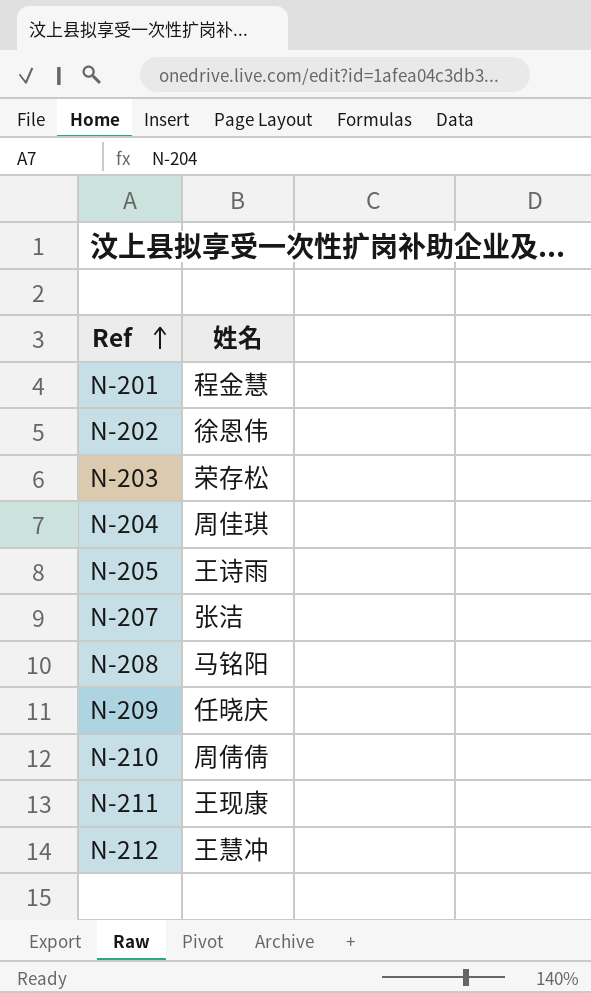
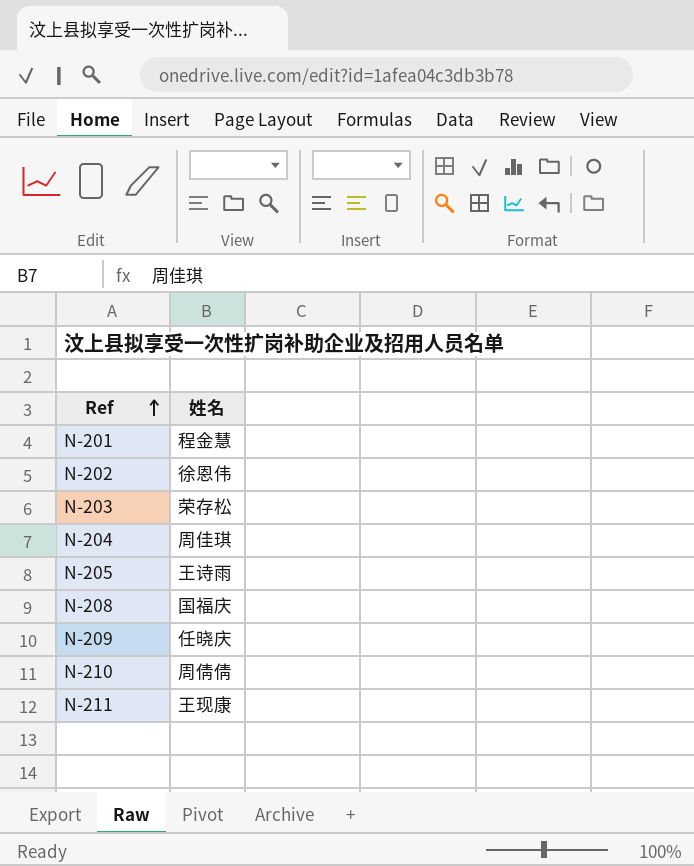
row N-207: 张洁 -> none
row N-212: 王慧冲 -> none
N-208 | 姓名: 马铭阳 -> 国福庆

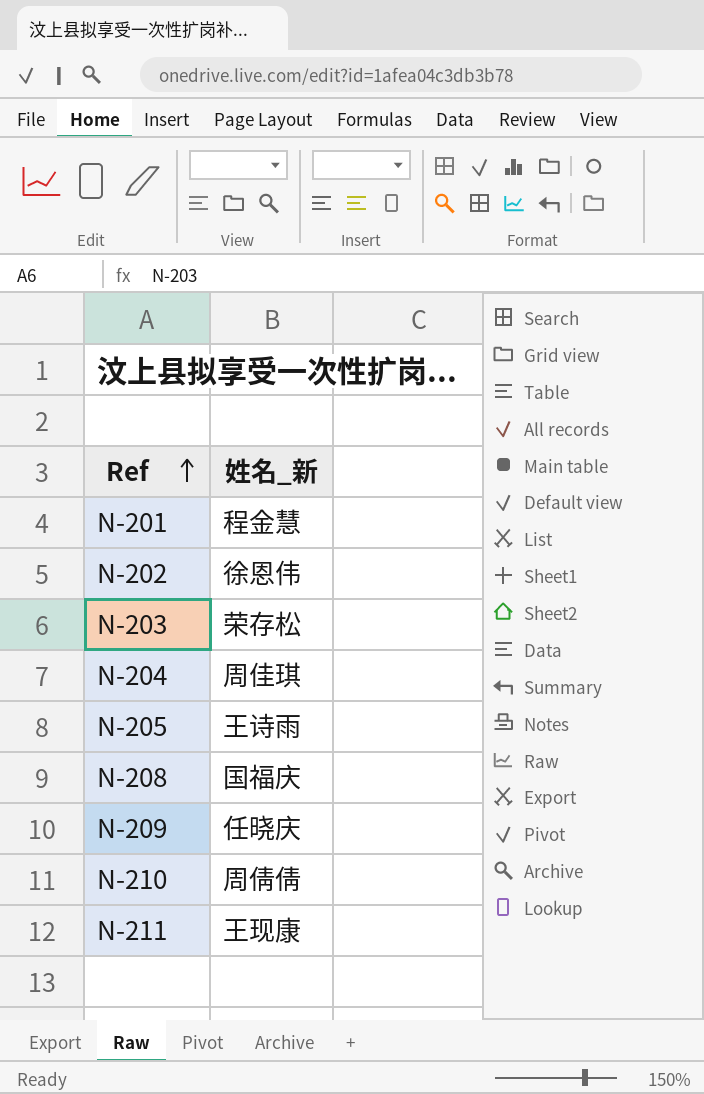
column name: 姓名 -> 姓名_新

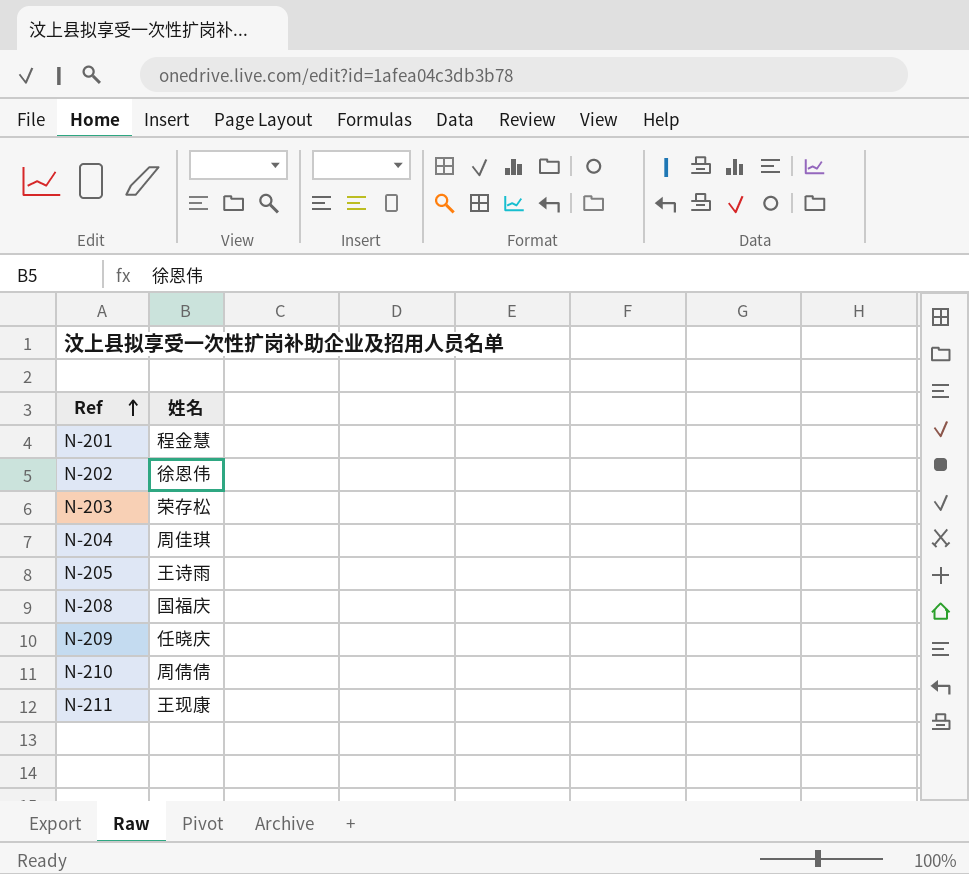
column name: 姓名_新 -> 姓名

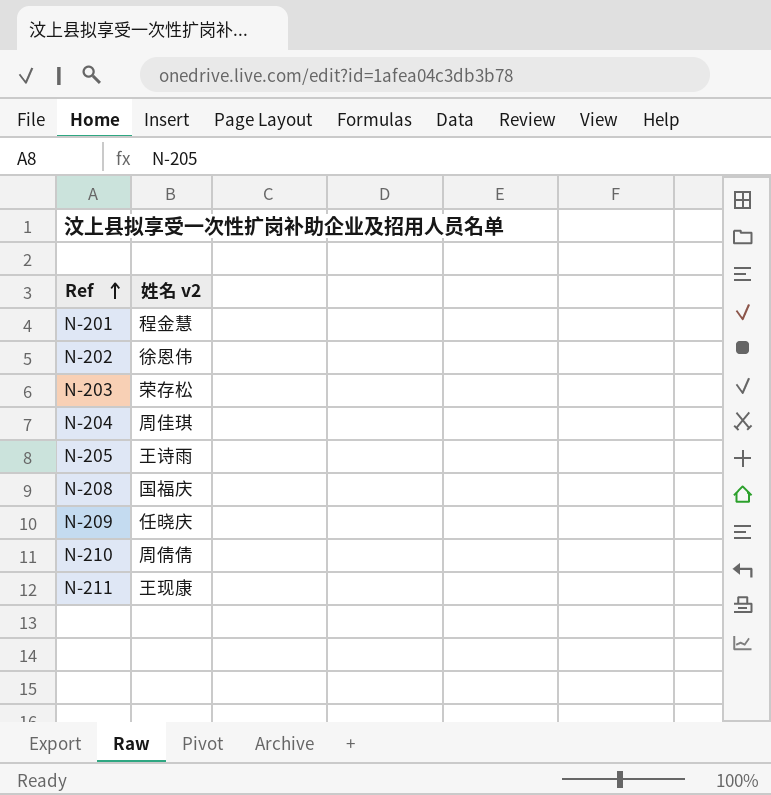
column name: 姓名 -> 姓名 v2

